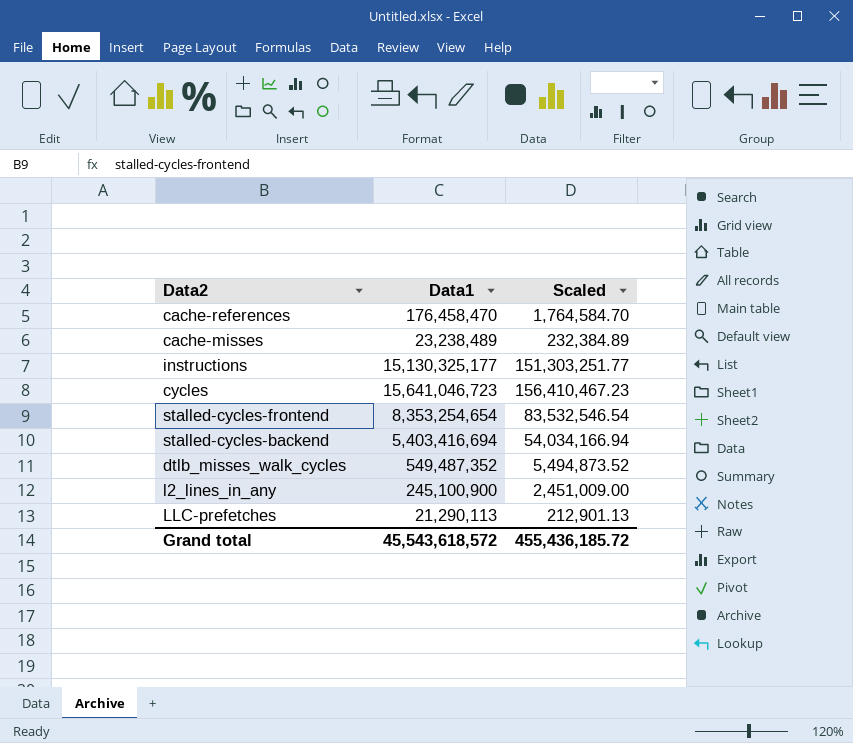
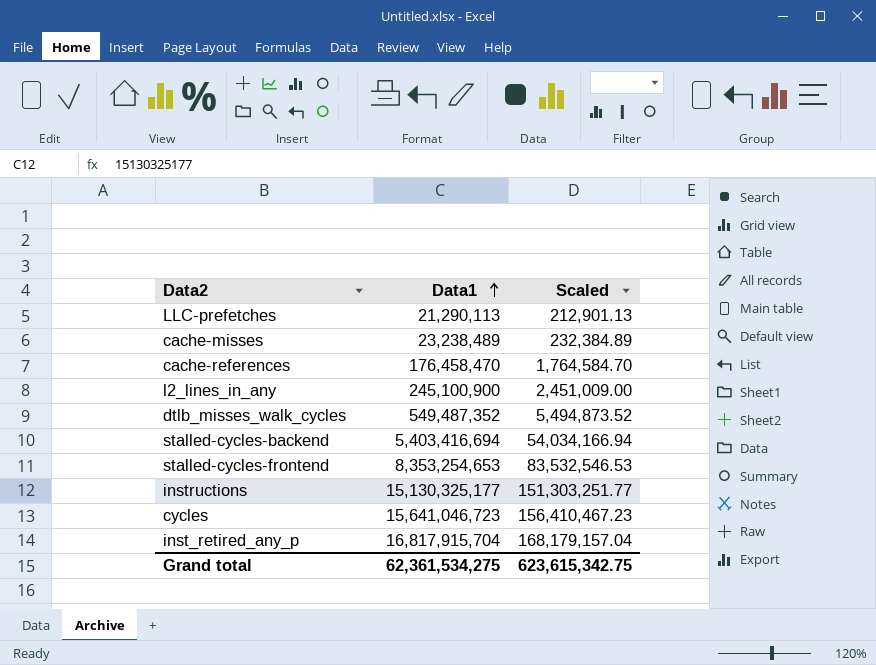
row order: none -> Data1 ascending
stalled-cycles-frontend | Data1: 8,353,254,654 -> 8,353,254,653
stalled-cycles-frontend | Scaled: 83,532,546.54 -> 83,532,546.53
row inst_retired_any_p: none -> 16,817,915,704 | 168,179,157.04
Grand total | Data1: 45,543,618,572 -> 62,361,534,275
Grand total | Scaled: 455,436,185.72 -> 623,615,342.75

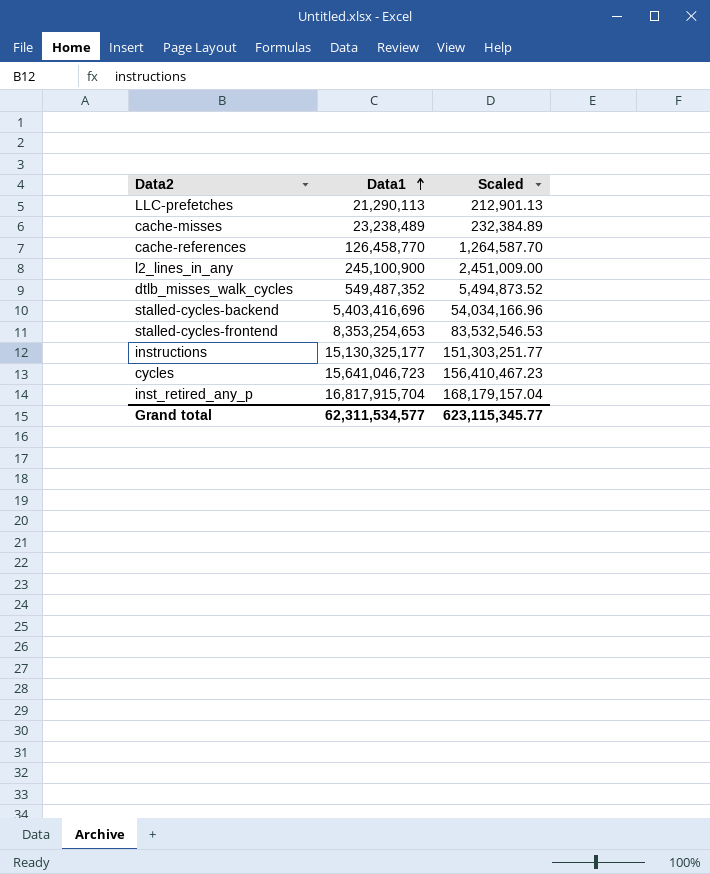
cache-references | Data1: 176,458,470 -> 126,458,770
cache-references | Scaled: 1,764,584.70 -> 1,264,587.70
stalled-cycles-backend | Data1: 5,403,416,694 -> 5,403,416,696
stalled-cycles-backend | Scaled: 54,034,166.94 -> 54,034,166.96
Grand total | Data1: 62,361,534,275 -> 62,311,534,577
Grand total | Scaled: 623,615,342.75 -> 623,115,345.77

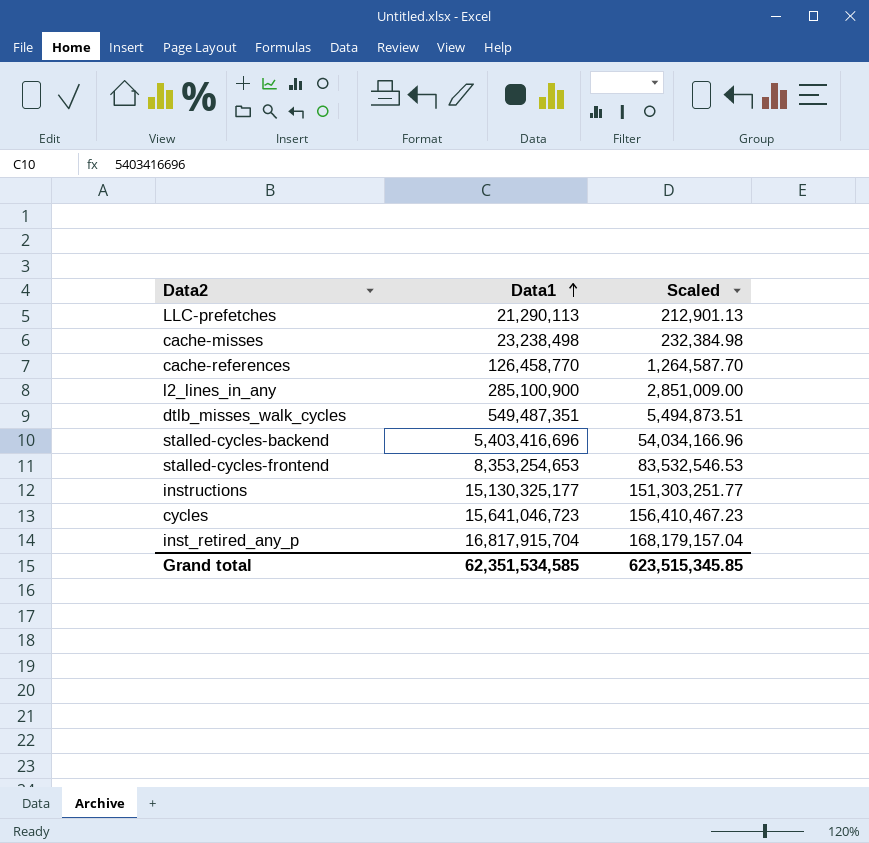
cache-misses | Data1: 23,238,489 -> 23,238,498
cache-misses | Scaled: 232,384.89 -> 232,384.98
l2_lines_in_any | Data1: 245,100,900 -> 285,100,900
l2_lines_in_any | Scaled: 2,451,009.00 -> 2,851,009.00
dtlb_misses_walk_cycles | Data1: 549,487,352 -> 549,487,351
dtlb_misses_walk_cycles | Scaled: 5,494,873.52 -> 5,494,873.51
Grand total | Data1: 62,311,534,577 -> 62,351,534,585
Grand total | Scaled: 623,115,345.77 -> 623,515,345.85

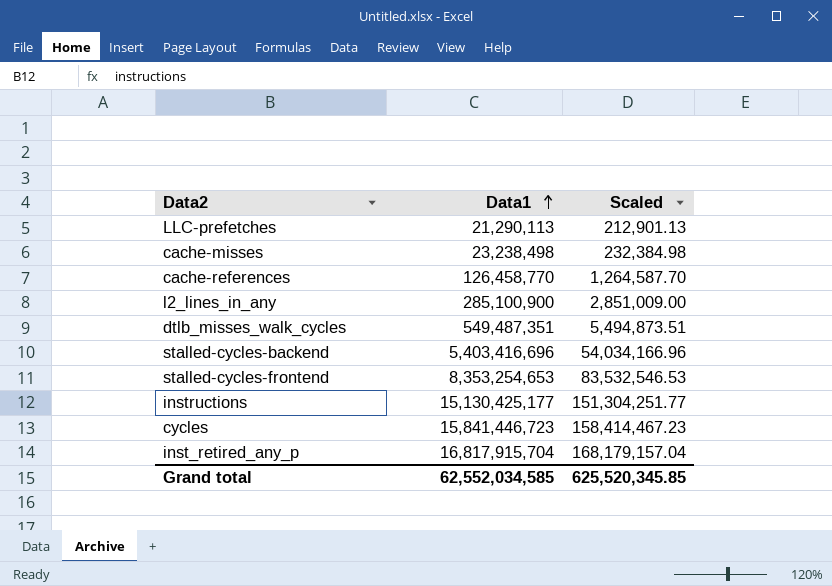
instructions | Data1: 15,130,325,177 -> 15,130,425,177
instructions | Scaled: 151,303,251.77 -> 151,304,251.77
cycles | Data1: 15,641,046,723 -> 15,841,446,723
cycles | Scaled: 156,410,467.23 -> 158,414,467.23
Grand total | Data1: 62,351,534,585 -> 62,552,034,585
Grand total | Scaled: 623,515,345.85 -> 625,520,345.85

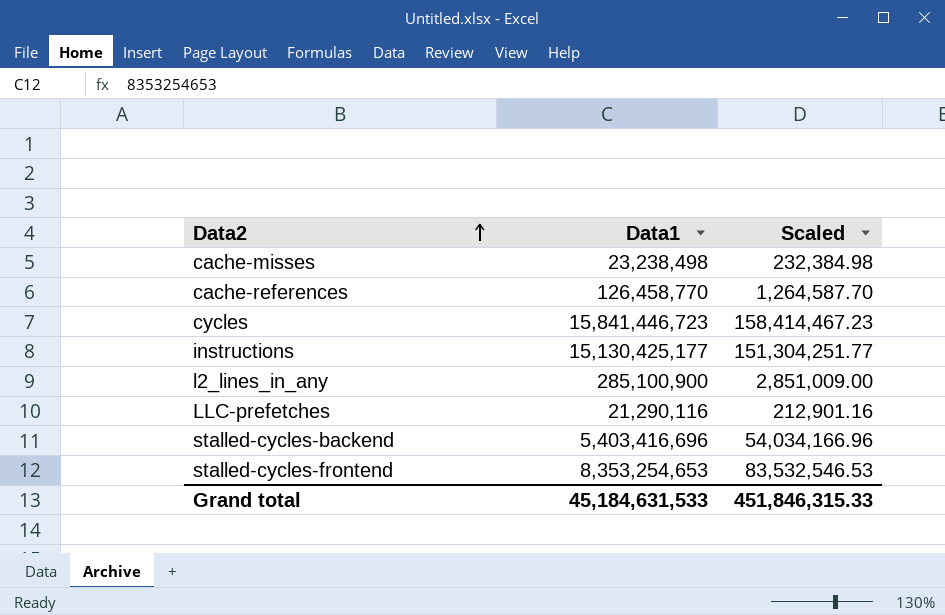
row order: Data1 ascending -> Data2 ascending
row dtlb_misses_walk_cycles: 549,487,351 | 5,494,873.51 -> none
row inst_retired_any_p: 16,817,915,704 | 168,179,157.04 -> none
LLC-prefetches | Data1: 21,290,113 -> 21,290,116
LLC-prefetches | Scaled: 212,901.13 -> 212,901.16
Grand total | Data1: 62,552,034,585 -> 45,184,631,533
Grand total | Scaled: 625,520,345.85 -> 451,846,315.33

